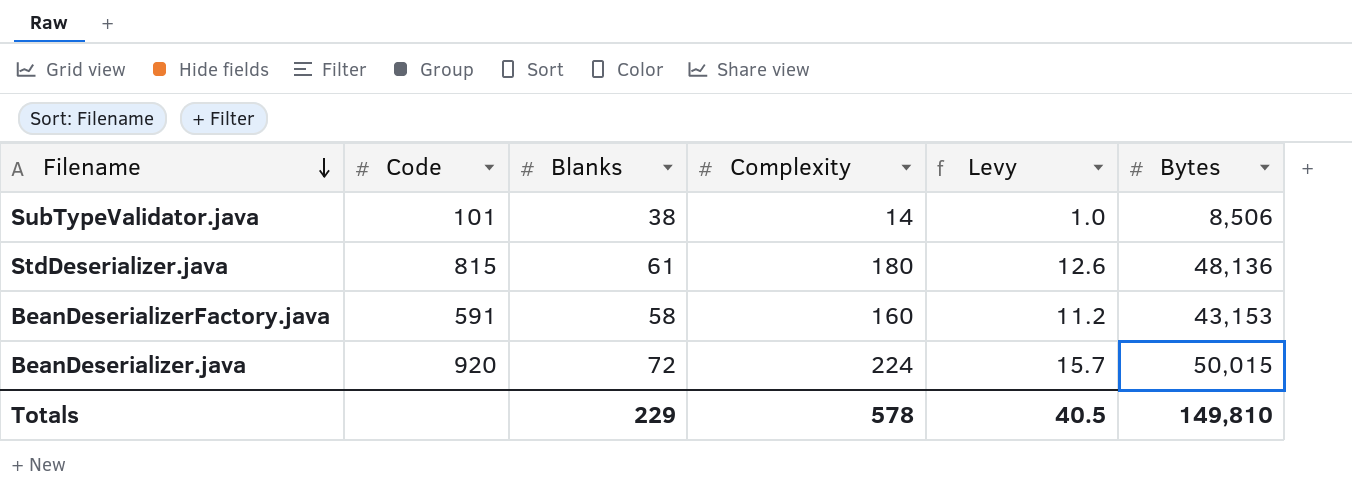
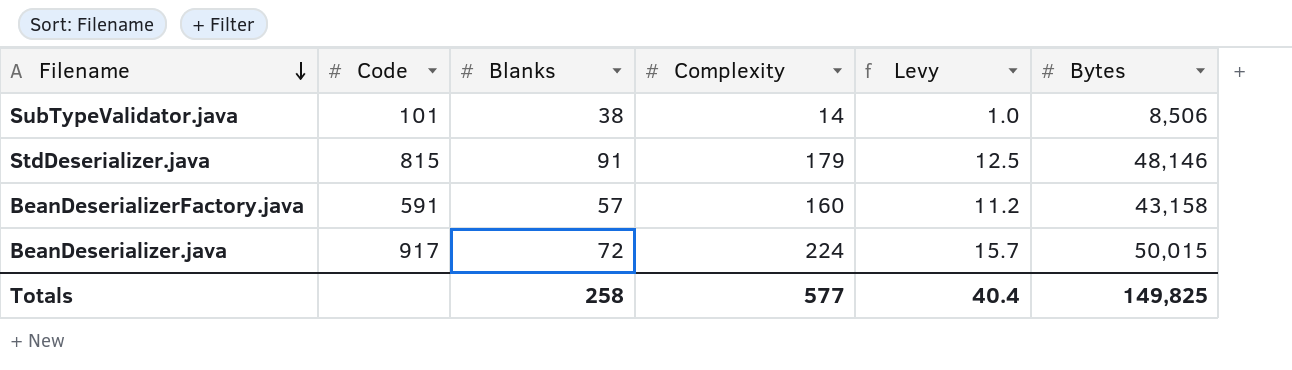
StdDeserializer.java | Blanks: 61 -> 91
StdDeserializer.java | Complexity: 180 -> 179
StdDeserializer.java | Levy: 12.6 -> 12.5
StdDeserializer.java | Bytes: 48,136 -> 48,146
BeanDeserializerFactory.java | Blanks: 58 -> 57
BeanDeserializerFactory.java | Bytes: 43,153 -> 43,158
BeanDeserializer.java | Code: 920 -> 917
Totals | Blanks: 229 -> 258
Totals | Complexity: 578 -> 577
Totals | Levy: 40.5 -> 40.4
Totals | Bytes: 149,810 -> 149,825

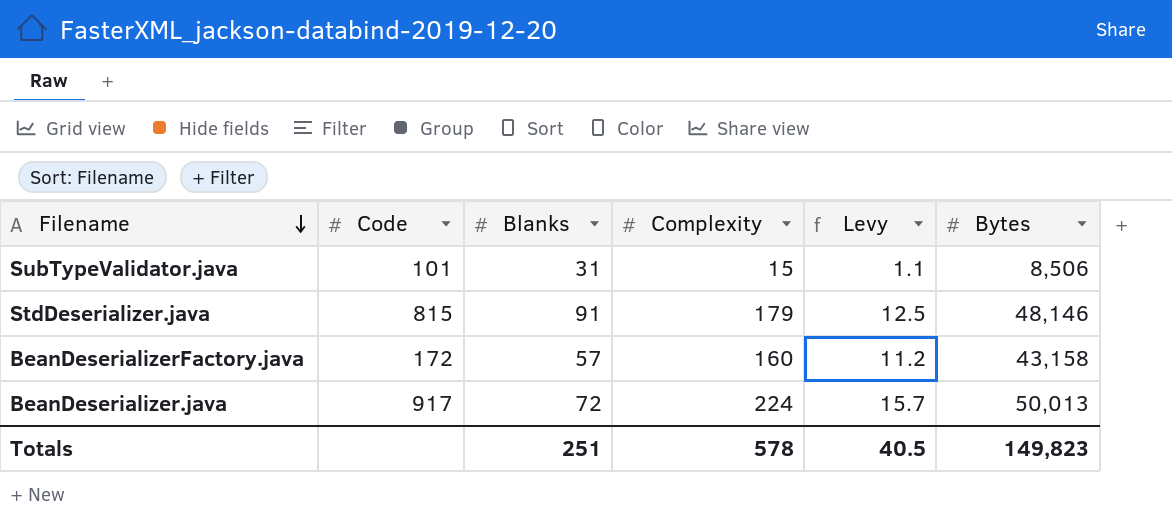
SubTypeValidator.java | Blanks: 38 -> 31
SubTypeValidator.java | Complexity: 14 -> 15
SubTypeValidator.java | Levy: 1.0 -> 1.1
BeanDeserializerFactory.java | Code: 591 -> 172
BeanDeserializer.java | Bytes: 50,015 -> 50,013
Totals | Blanks: 258 -> 251
Totals | Complexity: 577 -> 578
Totals | Levy: 40.4 -> 40.5
Totals | Bytes: 149,825 -> 149,823

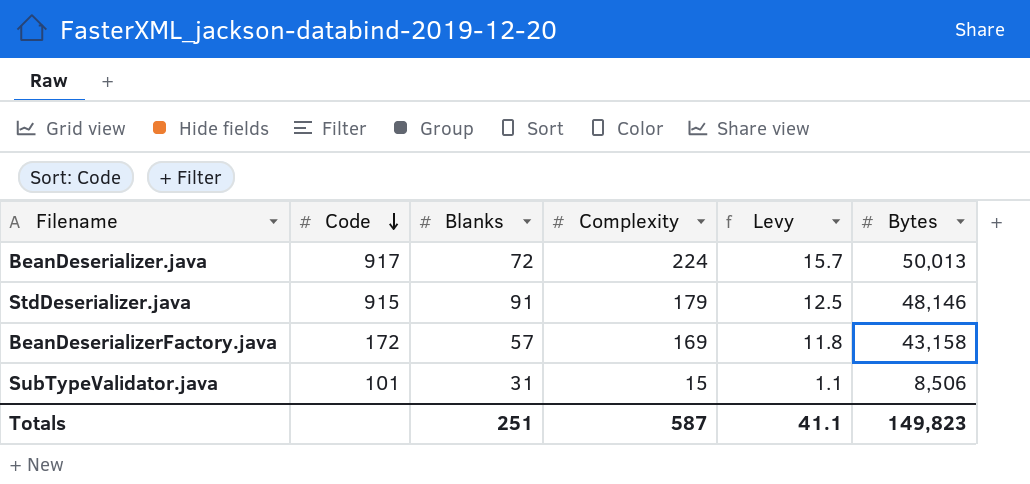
row order: Filename descending -> Code descending
StdDeserializer.java | Code: 815 -> 915
BeanDeserializerFactory.java | Complexity: 160 -> 169
BeanDeserializerFactory.java | Levy: 11.2 -> 11.8
Totals | Complexity: 578 -> 587
Totals | Levy: 40.5 -> 41.1

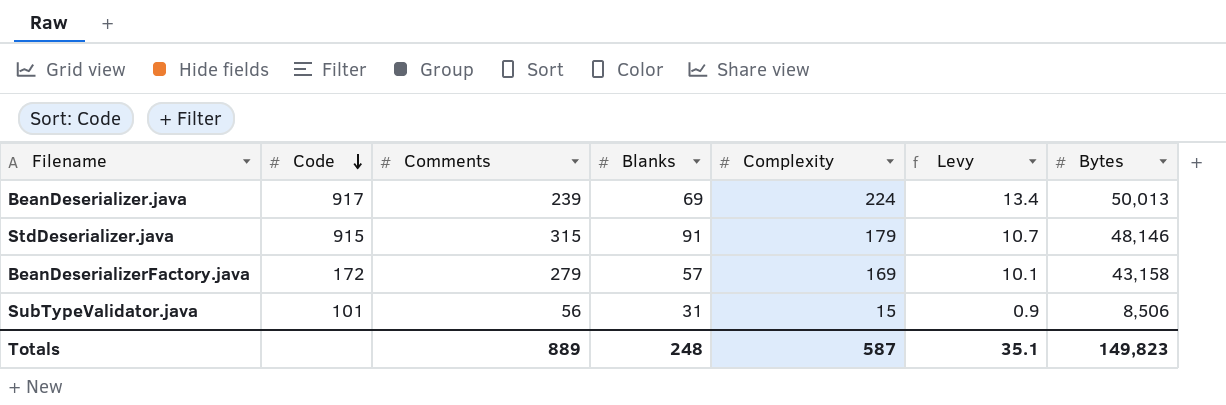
column Comments | position: none -> 3
column Levy | formula: [Complexity] * 0.07 -> [Complexity] * 0.06
BeanDeserializer.java | Blanks: 72 -> 69
Totals | Blanks: 251 -> 248
Totals | Levy: 41.1 -> 35.1

